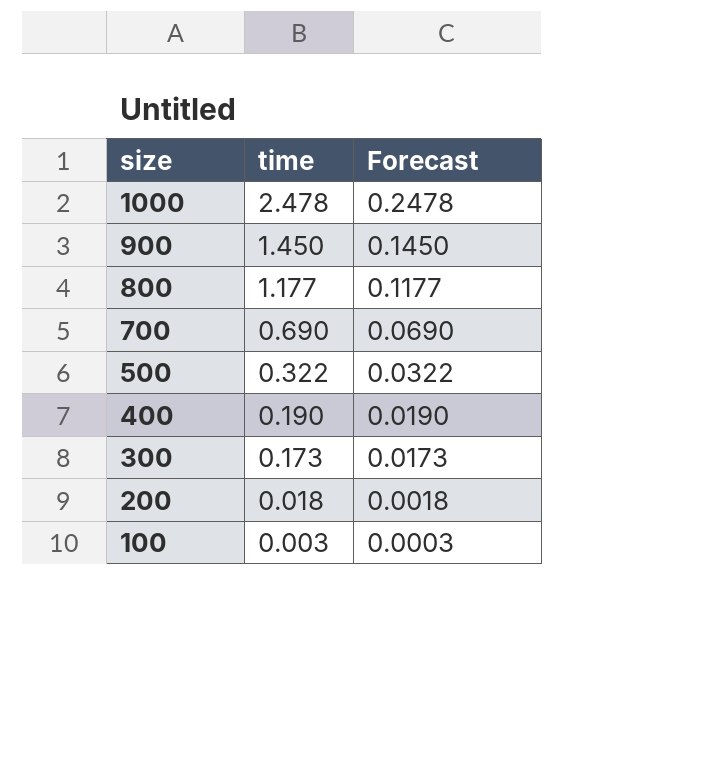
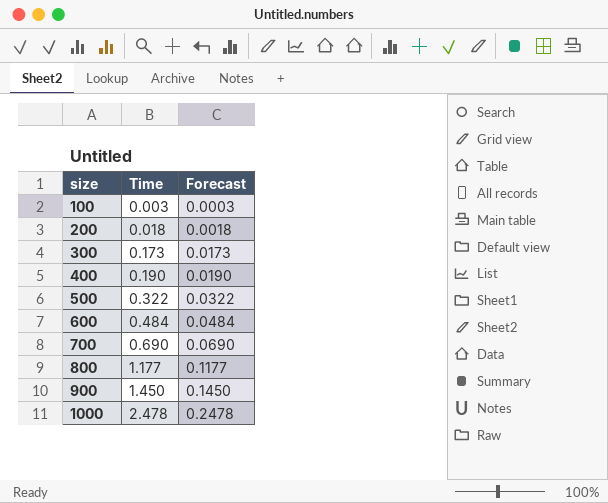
row order: size descending -> size ascending
column name: time -> Time
row 600: none -> 0.484 | 0.0484

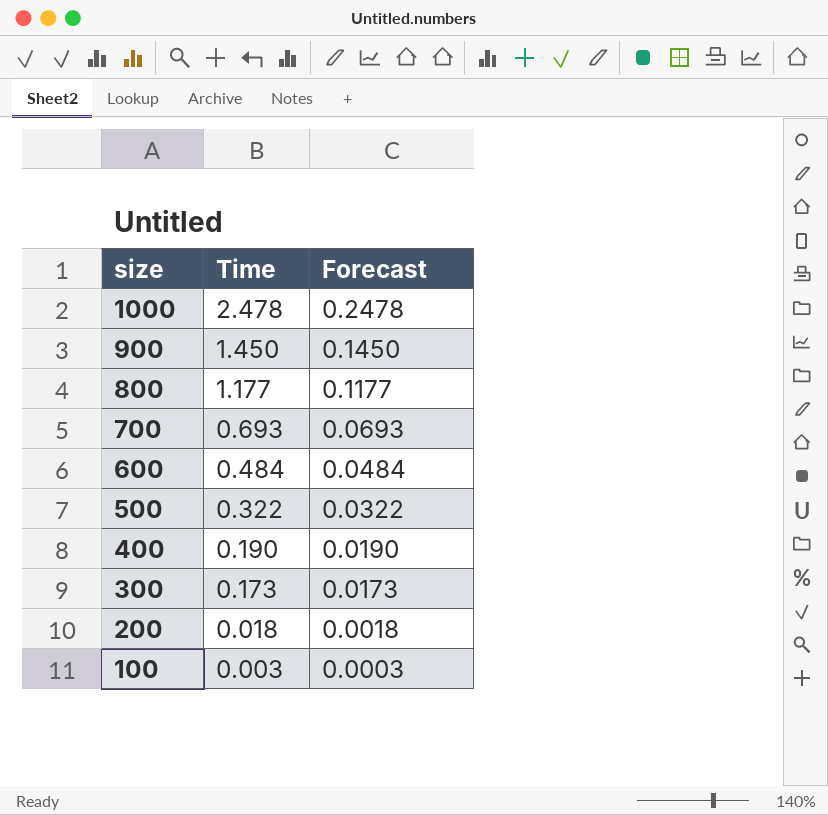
row order: size ascending -> size descending
700 | Time: 0.690 -> 0.693
700 | Forecast: 0.0690 -> 0.0693

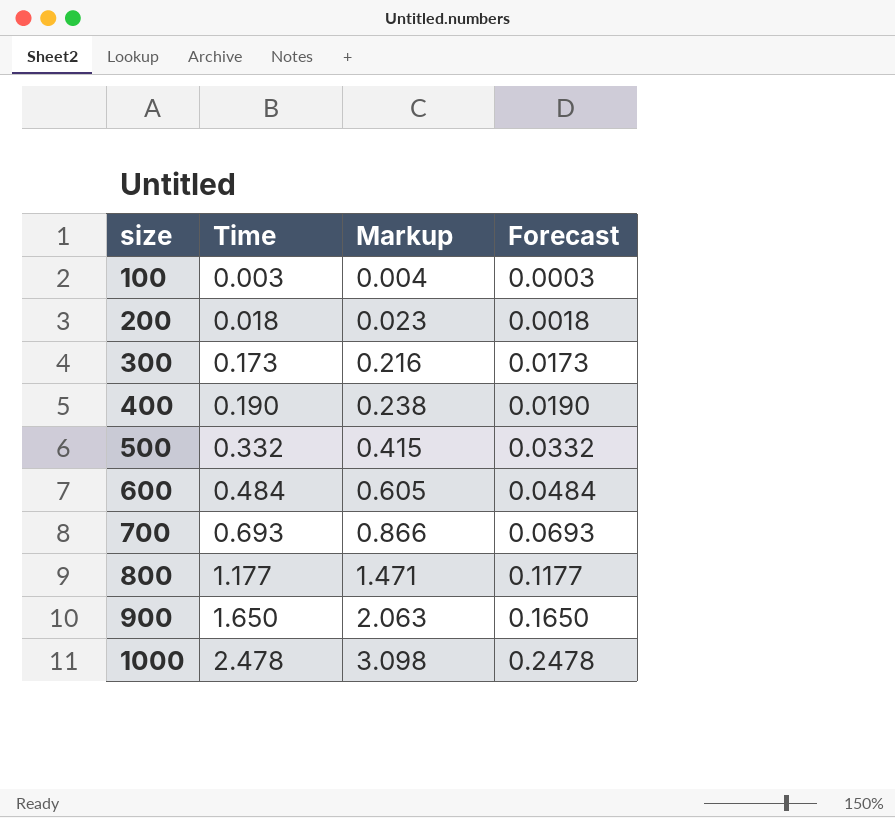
row order: size descending -> size ascending
column Markup | formula: none -> [Time] * 1.25
500 | Time: 0.322 -> 0.332
500 | Forecast: 0.0322 -> 0.0332
900 | Time: 1.450 -> 1.650
900 | Forecast: 0.1450 -> 0.1650

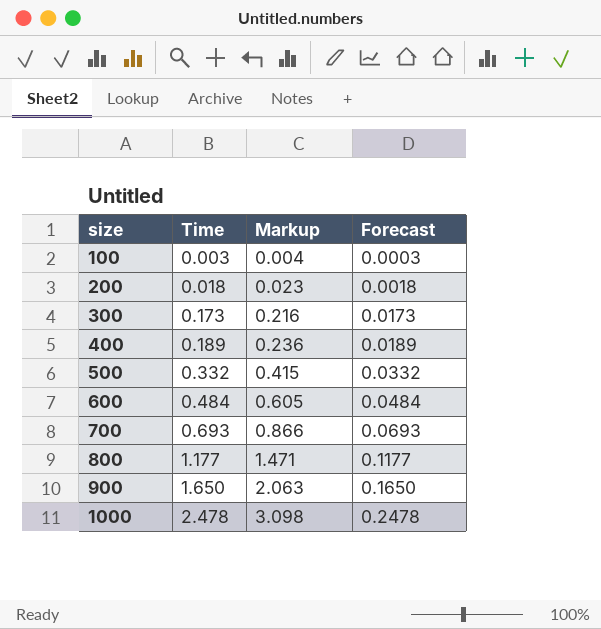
400 | Time: 0.190 -> 0.189
400 | Markup: 0.238 -> 0.236
400 | Forecast: 0.0190 -> 0.0189

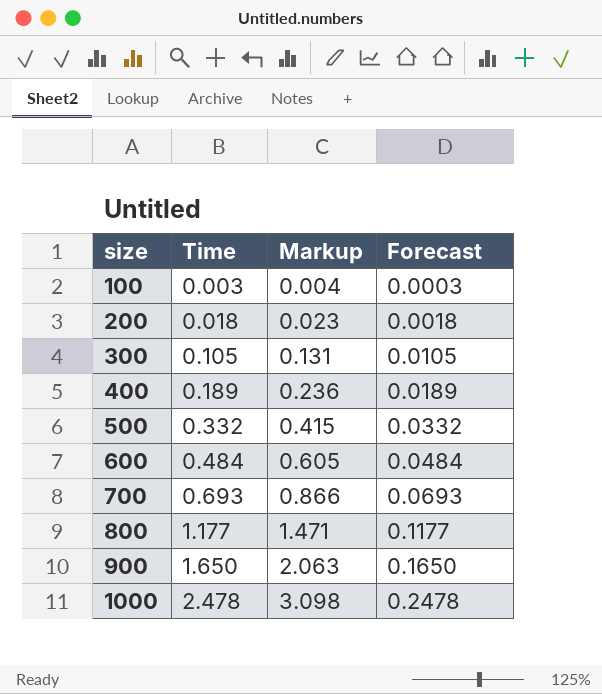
300 | Time: 0.173 -> 0.105
300 | Markup: 0.216 -> 0.131
300 | Forecast: 0.0173 -> 0.0105

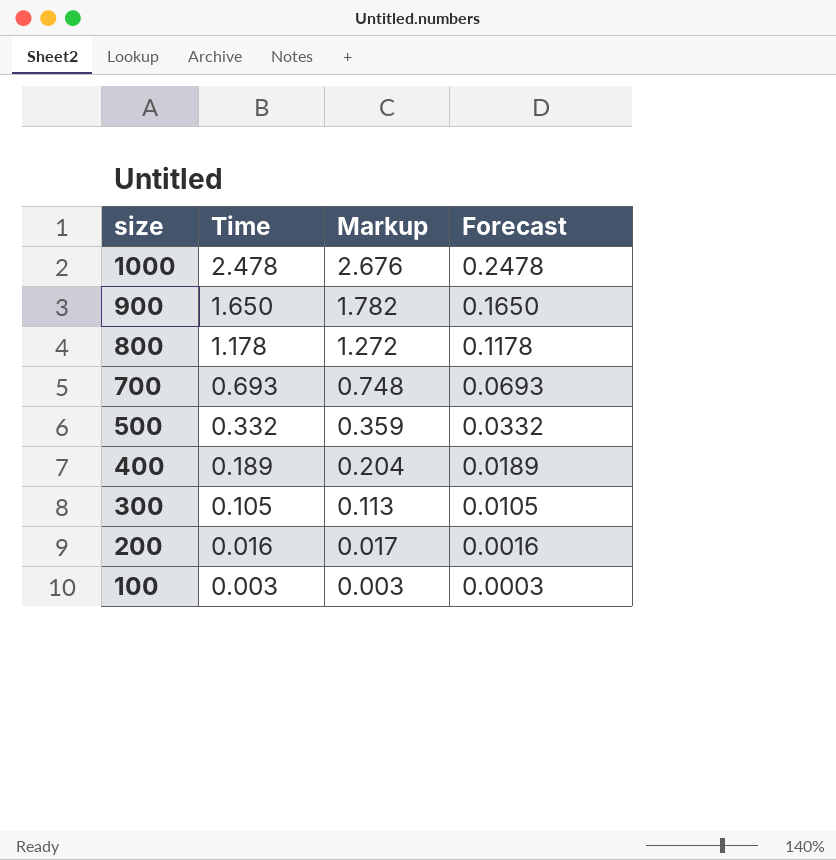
row order: size ascending -> size descending
column Markup | formula: [Time] * 1.25 -> [Time] * 1.08
row 600: 0.484 | 0.605 | 0.0484 -> none
800 | Time: 1.177 -> 1.178
800 | Forecast: 0.1177 -> 0.1178
200 | Time: 0.018 -> 0.016
200 | Forecast: 0.0018 -> 0.0016

